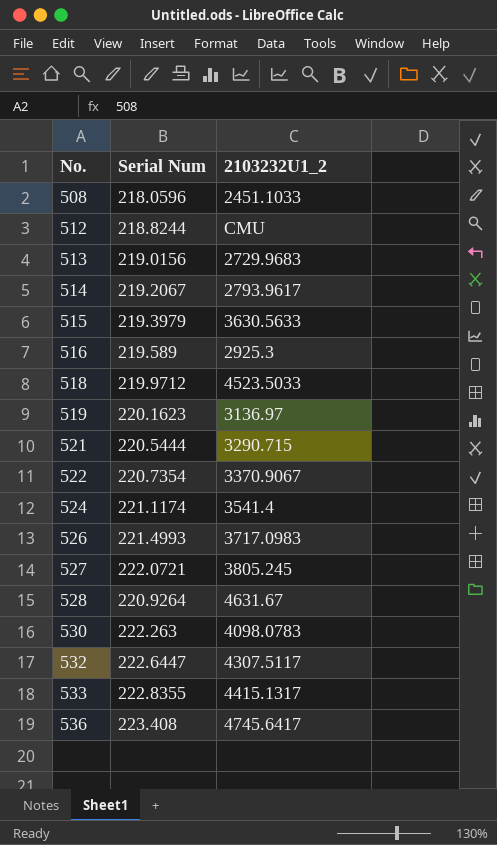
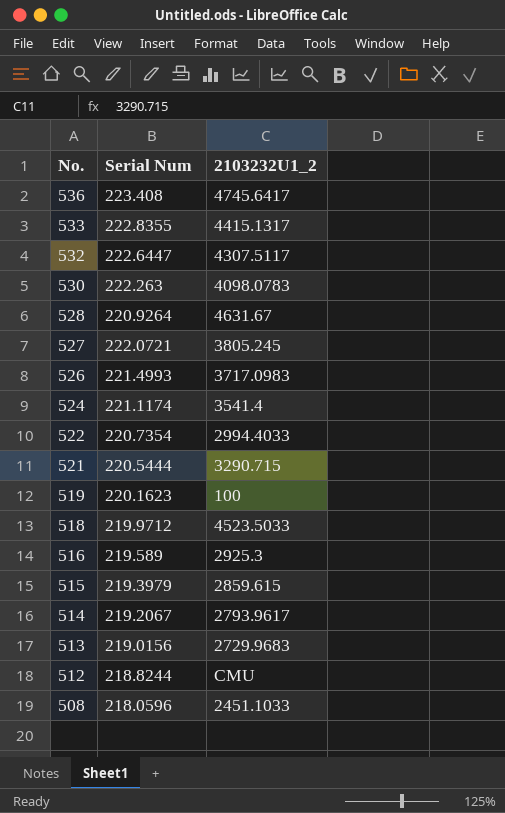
row order: No. ascending -> No. descending
522 | 2103232U1_2: 3370.9067 -> 2994.4033
519 | 2103232U1_2: 3136.97 -> 100
515 | 2103232U1_2: 3630.5633 -> 2859.615

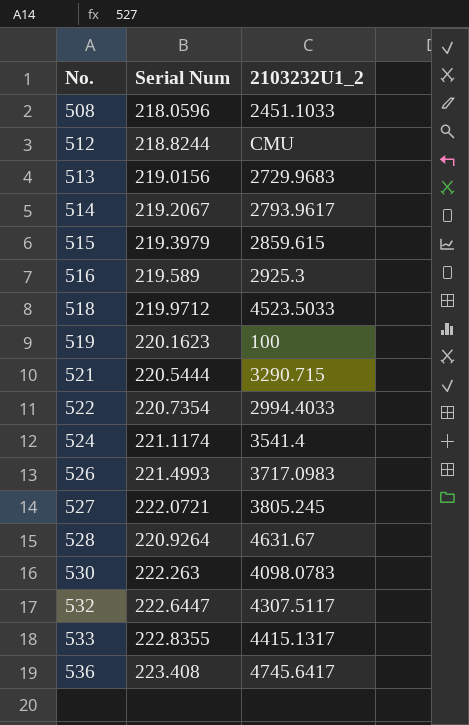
row order: No. descending -> No. ascending

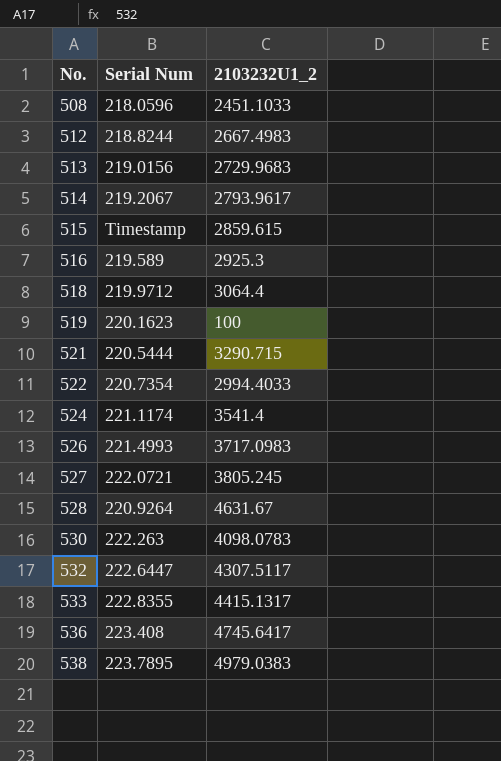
512 | 2103232U1_2: CMU -> 2667.4983
515 | Serial Num: 219.3979 -> Timestamp
518 | 2103232U1_2: 4523.5033 -> 3064.4
row 538: none -> 223.7895 | 4979.0383

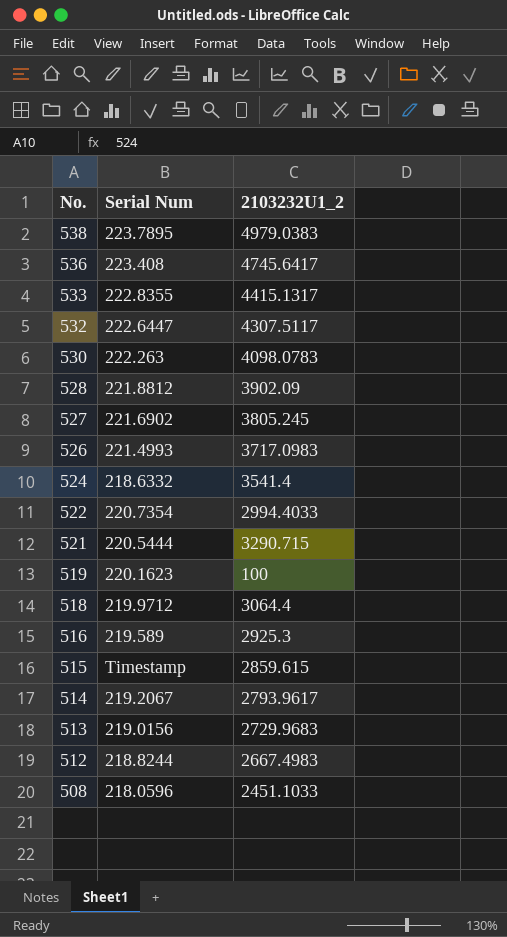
row order: No. ascending -> No. descending
528 | Serial Num: 220.9264 -> 221.8812
528 | 2103232U1_2: 4631.67 -> 3902.09
527 | Serial Num: 222.0721 -> 221.6902
524 | Serial Num: 221.1174 -> 218.6332

